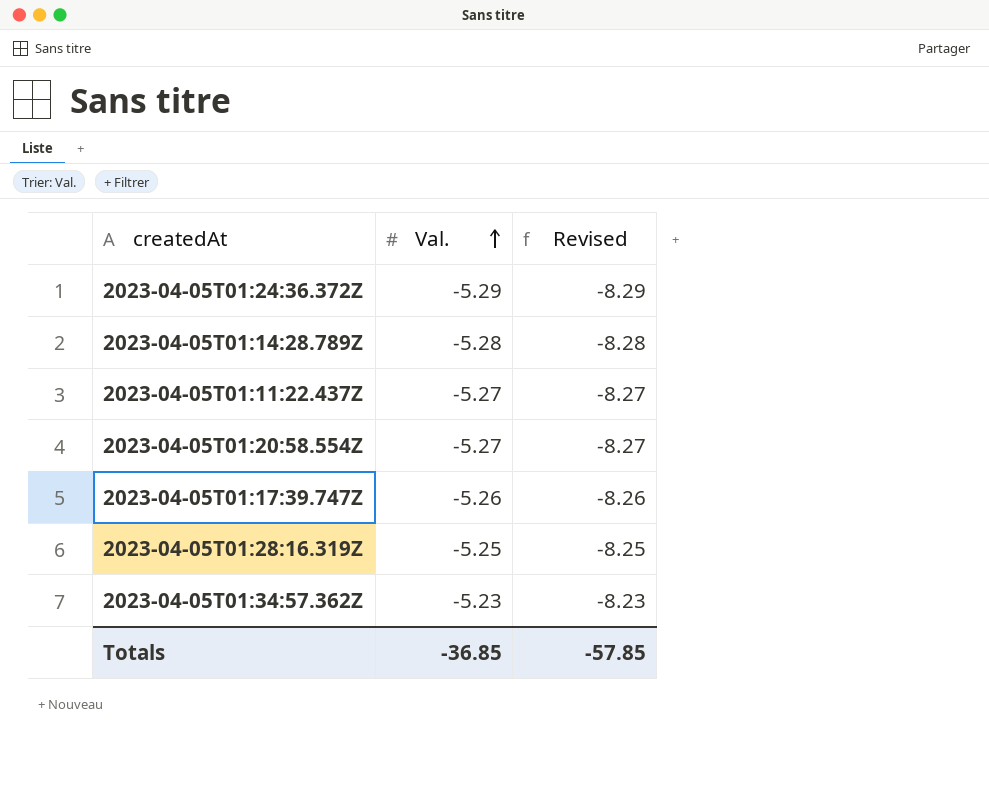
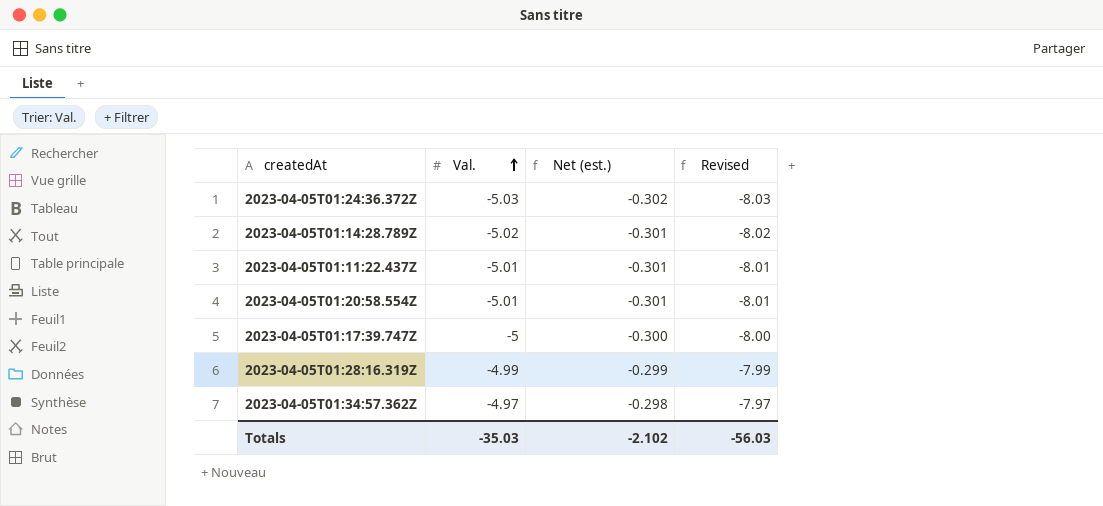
column Net (est.) | formula: none -> [Val.] * 0.06
2023-04-05T01:24:36.372Z | Val.: -5.29 -> -5.03
2023-04-05T01:24:36.372Z | Revised: -8.29 -> -8.03
2023-04-05T01:14:28.789Z | Val.: -5.28 -> -5.02
2023-04-05T01:14:28.789Z | Revised: -8.28 -> -8.02
2023-04-05T01:11:22.437Z | Val.: -5.27 -> -5.01
2023-04-05T01:11:22.437Z | Revised: -8.27 -> -8.01
2023-04-05T01:20:58.554Z | Val.: -5.27 -> -5.01
2023-04-05T01:20:58.554Z | Revised: -8.27 -> -8.01
2023-04-05T01:17:39.747Z | Val.: -5.26 -> -5
2023-04-05T01:17:39.747Z | Revised: -8.26 -> -8.00
2023-04-05T01:28:16.319Z | Val.: -5.25 -> -4.99
2023-04-05T01:28:16.319Z | Revised: -8.25 -> -7.99
2023-04-05T01:34:57.362Z | Val.: -5.23 -> -4.97
2023-04-05T01:34:57.362Z | Revised: -8.23 -> -7.97
Totals | Val.: -36.85 -> -35.03
Totals | Revised: -57.85 -> -56.03

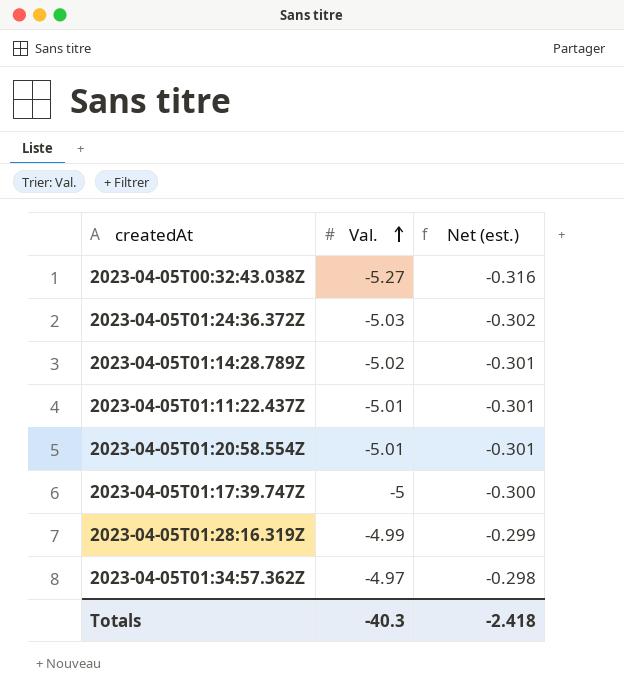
column Revised | formula: [Val.] - 3 -> none
row 2023-04-05T00:32:43.038Z: none -> -5.27 | -0.316
Totals | Val.: -35.03 -> -40.3
Totals | Net (est.): -2.102 -> -2.418

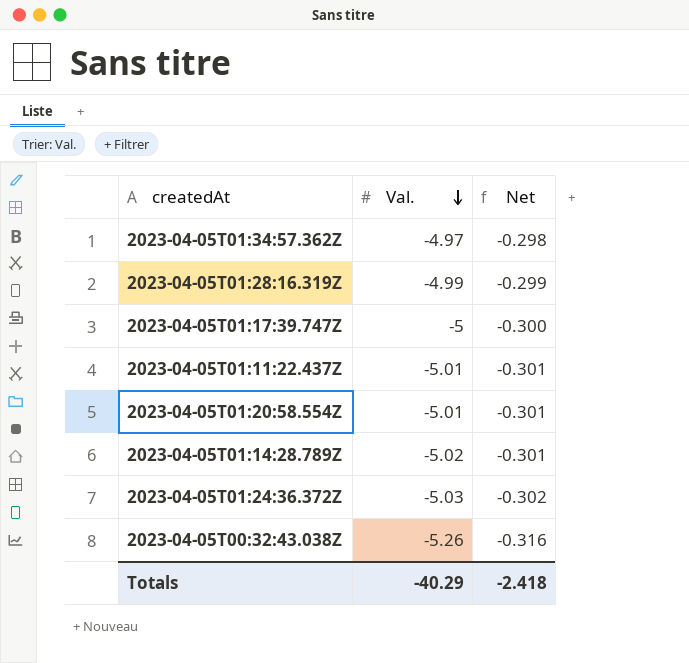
row order: Val. ascending -> Val. descending
column name: Net (est.) -> Net
2023-04-05T00:32:43.038Z | Val.: -5.27 -> -5.26
Totals | Val.: -40.3 -> -40.29

